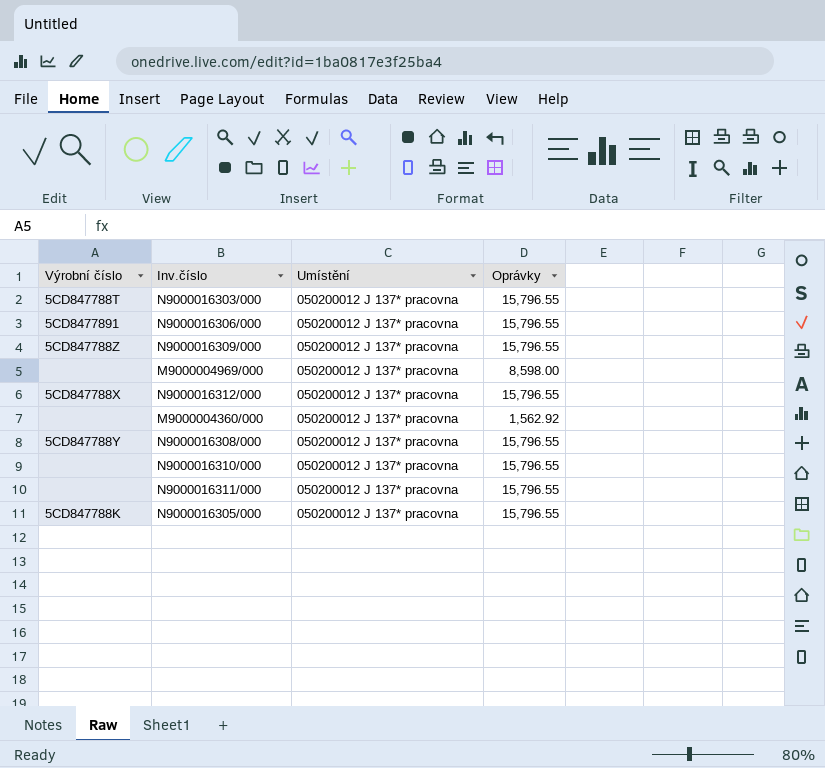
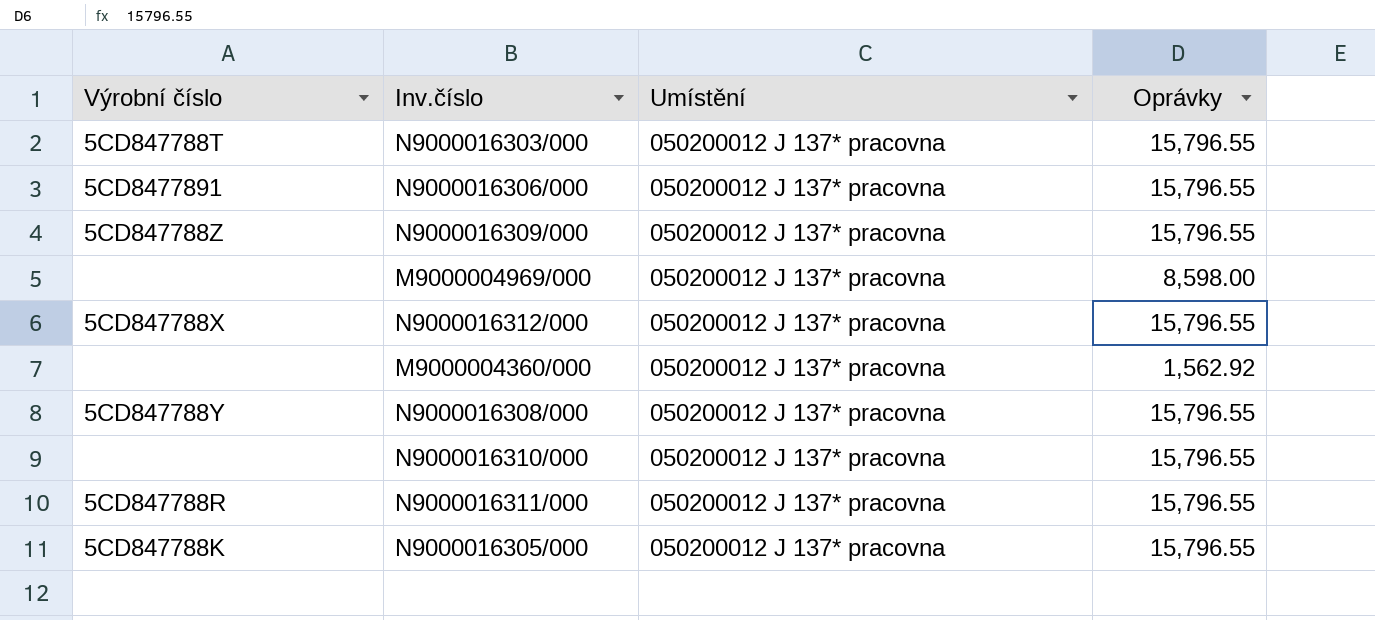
N9000016311/000 | Výrobní číslo: none -> 5CD847788R

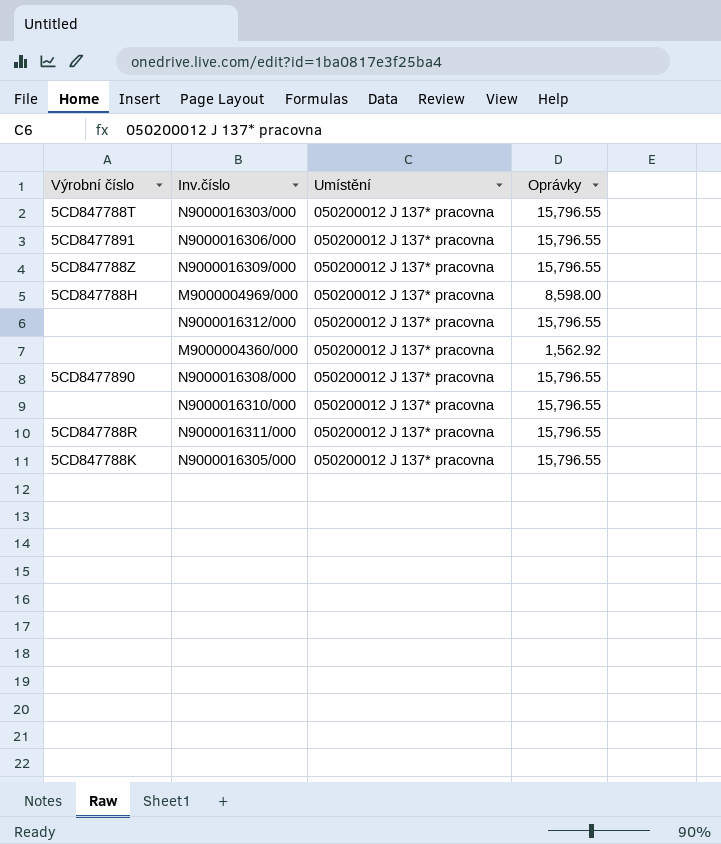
M9000004969/000 | Výrobní číslo: none -> 5CD847788H
N9000016312/000 | Výrobní číslo: 5CD847788X -> none
N9000016308/000 | Výrobní číslo: 5CD847788Y -> 5CD8477890

